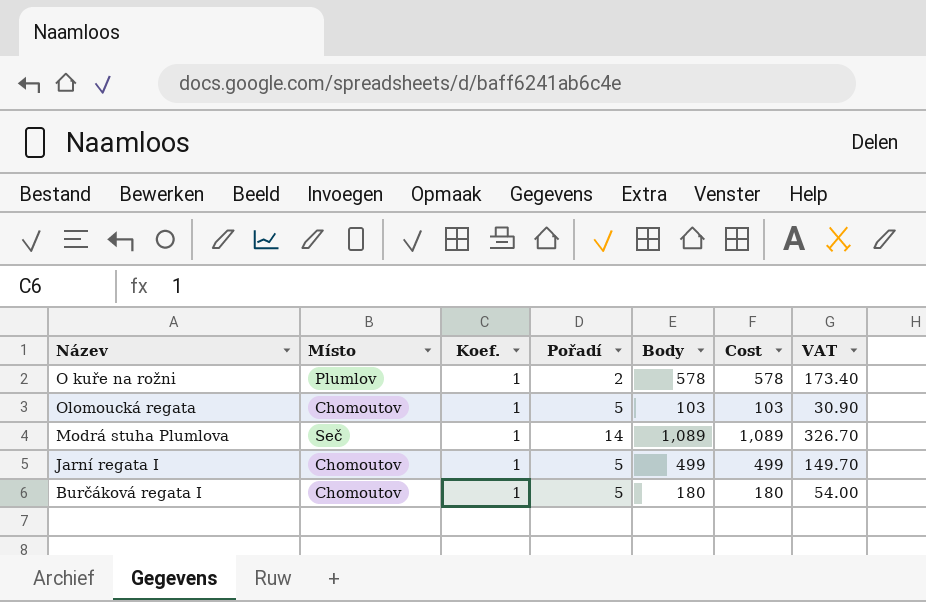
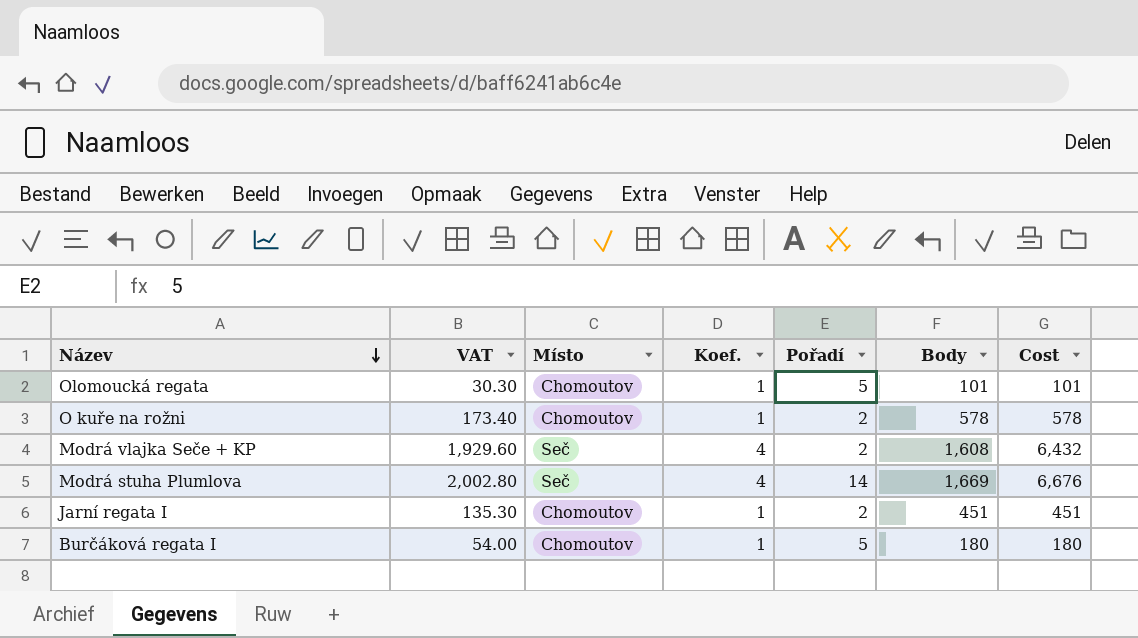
row order: none -> Název descending
column VAT | position: 7 -> 2
Olomoucká regata | VAT: 30.90 -> 30.30
Olomoucká regata | Body: 103 -> 101
Olomoucká regata | Cost: 103 -> 101
O kuře na rožni | Místo: Plumlov -> Chomoutov
row Modrá vlajka Seče + KP: none -> 1,929.60 | Seč | 4 | 2 | 1,608 | 6,432
Modrá stuha Plumlova | VAT: 326.70 -> 2,002.80
Modrá stuha Plumlova | Koef.: 1 -> 4
Modrá stuha Plumlova | Body: 1,089 -> 1,669
Modrá stuha Plumlova | Cost: 1,089 -> 6,676
Jarní regata I | VAT: 149.70 -> 135.30
Jarní regata I | Pořadí: 5 -> 2
Jarní regata I | Body: 499 -> 451
Jarní regata I | Cost: 499 -> 451

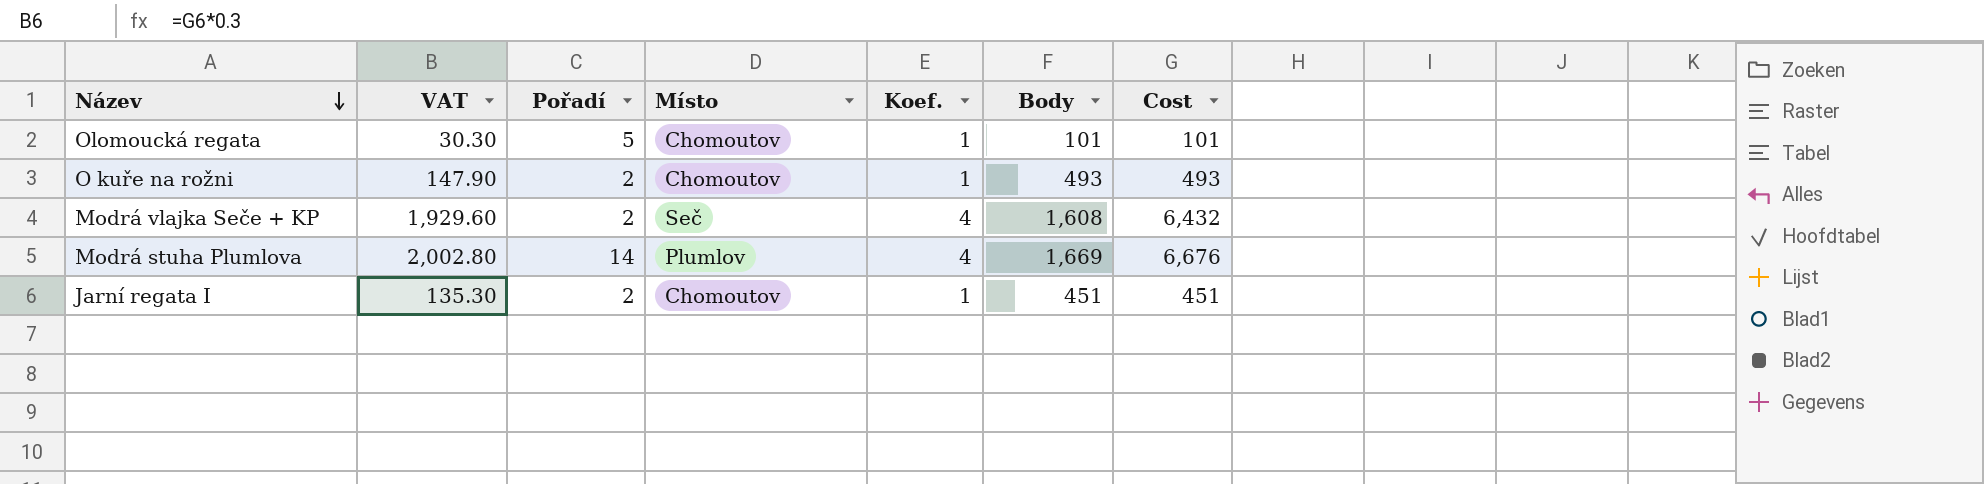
column Pořadí | position: 5 -> 3
row Burčáková regata I: 54.00 | Chomoutov | 1 | 5 | 180 | 180 -> none
O kuře na rožni | VAT: 173.40 -> 147.90
O kuře na rožni | Body: 578 -> 493
O kuře na rožni | Cost: 578 -> 493
Modrá stuha Plumlova | Místo: Seč -> Plumlov

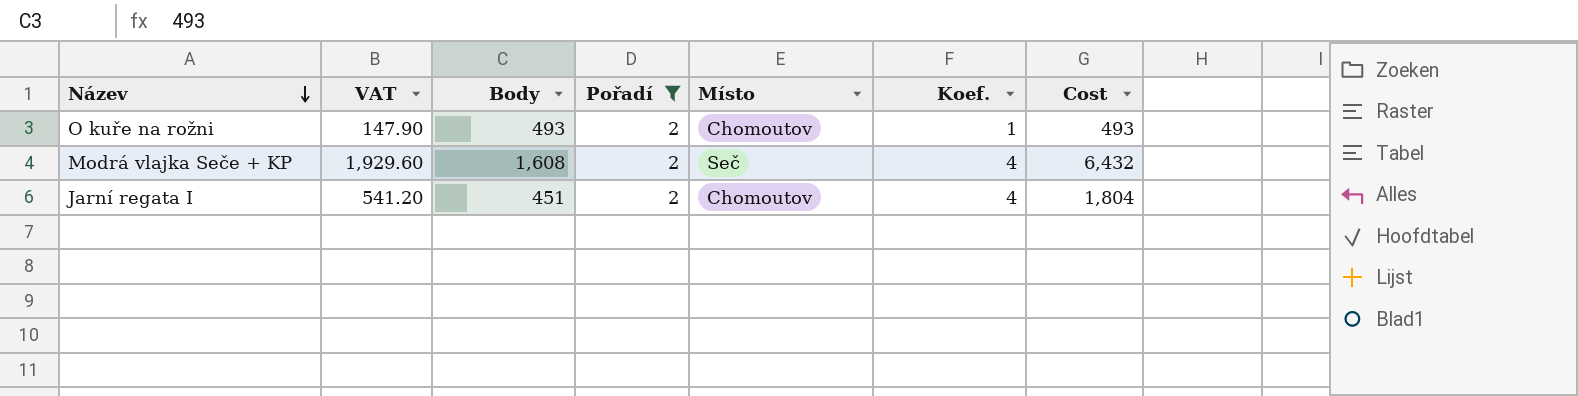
filter: none -> Pořadí = 2
column Body | position: 6 -> 3
Jarní regata I | VAT: 135.30 -> 541.20
Jarní regata I | Koef.: 1 -> 4
Jarní regata I | Cost: 451 -> 1,804

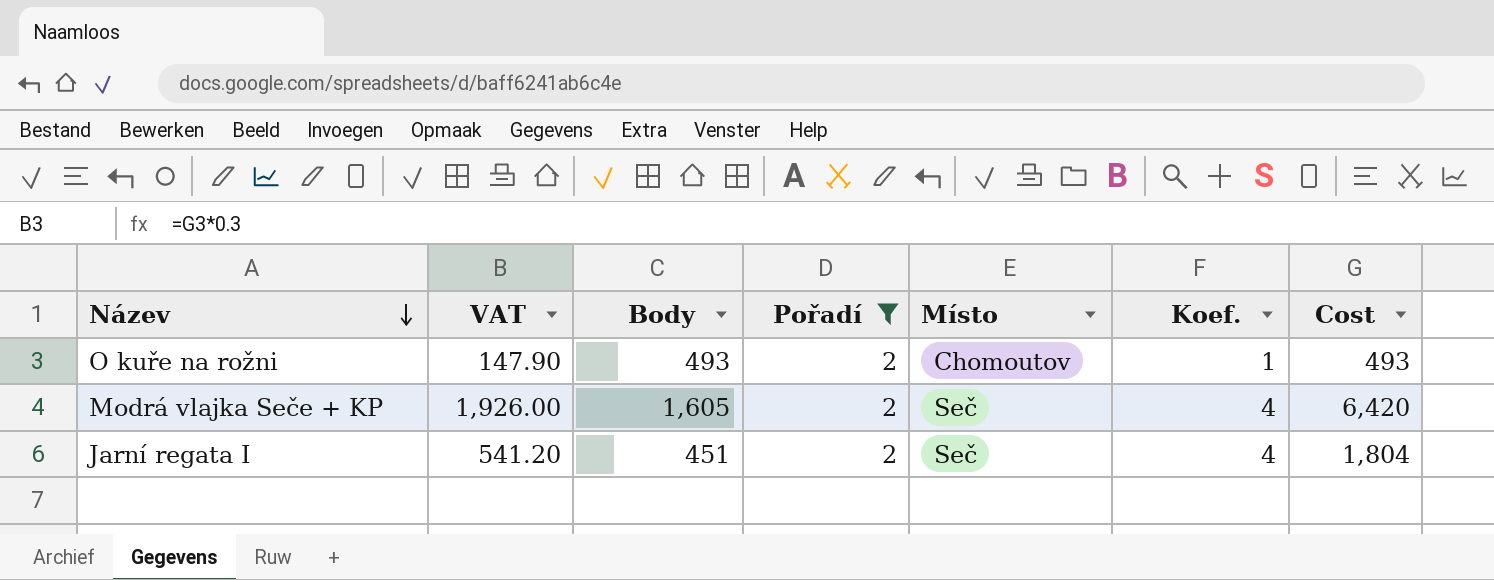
Modrá vlajka Seče + KP | VAT: 1,929.60 -> 1,926.00
Modrá vlajka Seče + KP | Body: 1,608 -> 1,605
Modrá vlajka Seče + KP | Cost: 6,432 -> 6,420
Jarní regata I | Místo: Chomoutov -> Seč

